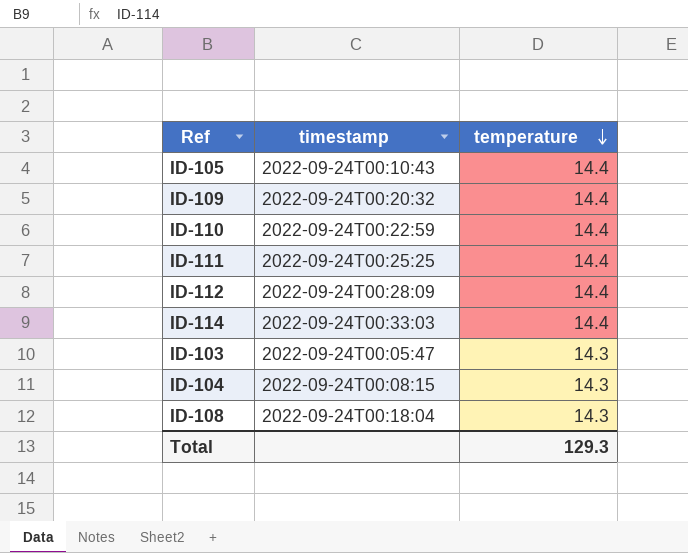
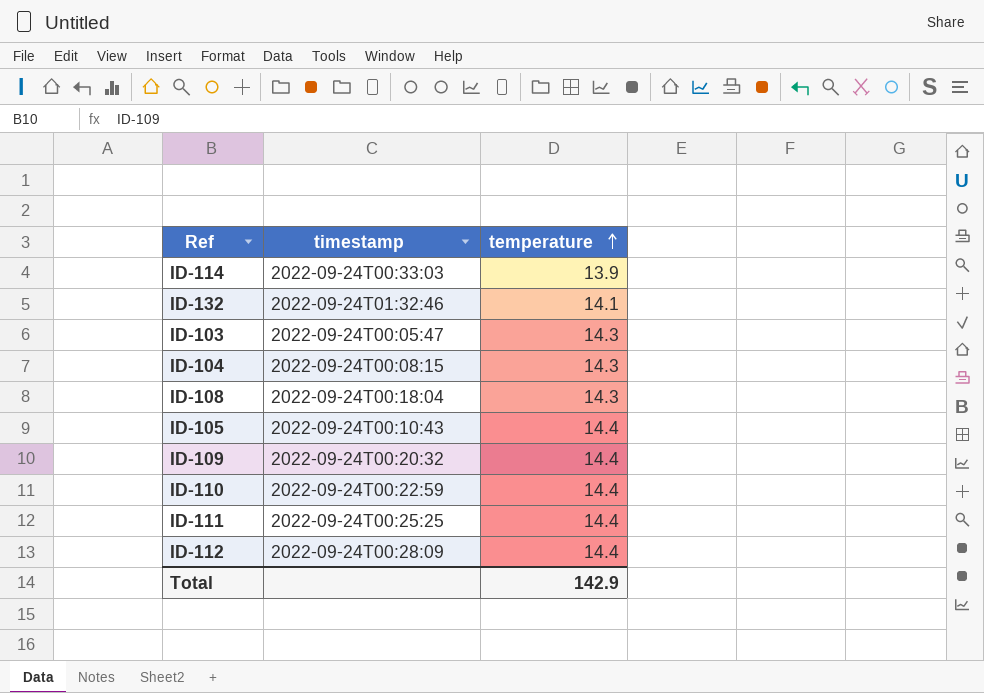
row order: temperature descending -> temperature ascending
ID-114 | temperature: 14.4 -> 13.9
row ID-132: none -> 2022-09-24T01:32:46 | 14.1
Total | temperature: 129.3 -> 142.9

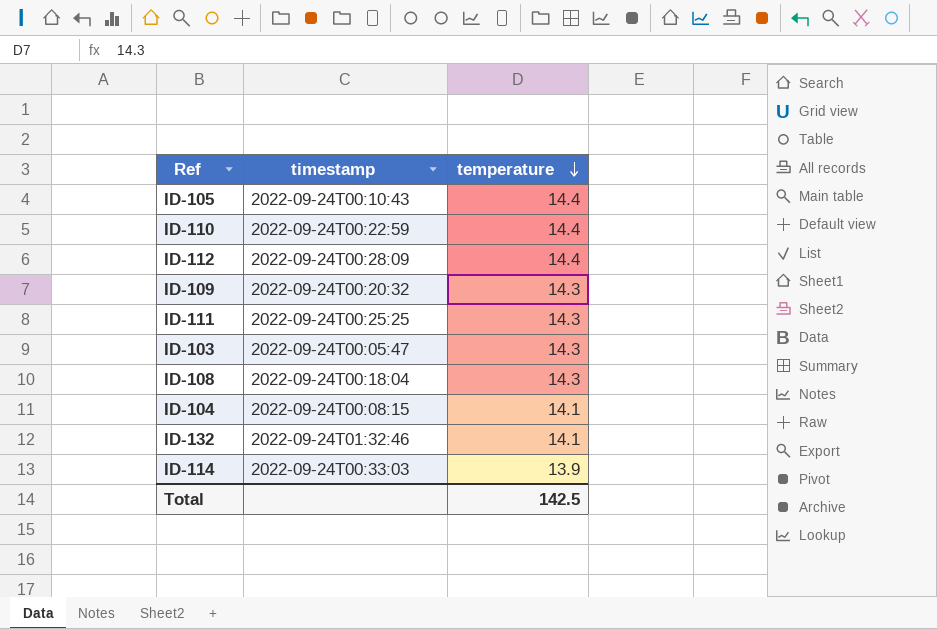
row order: temperature ascending -> temperature descending
ID-109 | temperature: 14.4 -> 14.3
ID-111 | temperature: 14.4 -> 14.3
ID-104 | temperature: 14.3 -> 14.1
Total | temperature: 142.9 -> 142.5

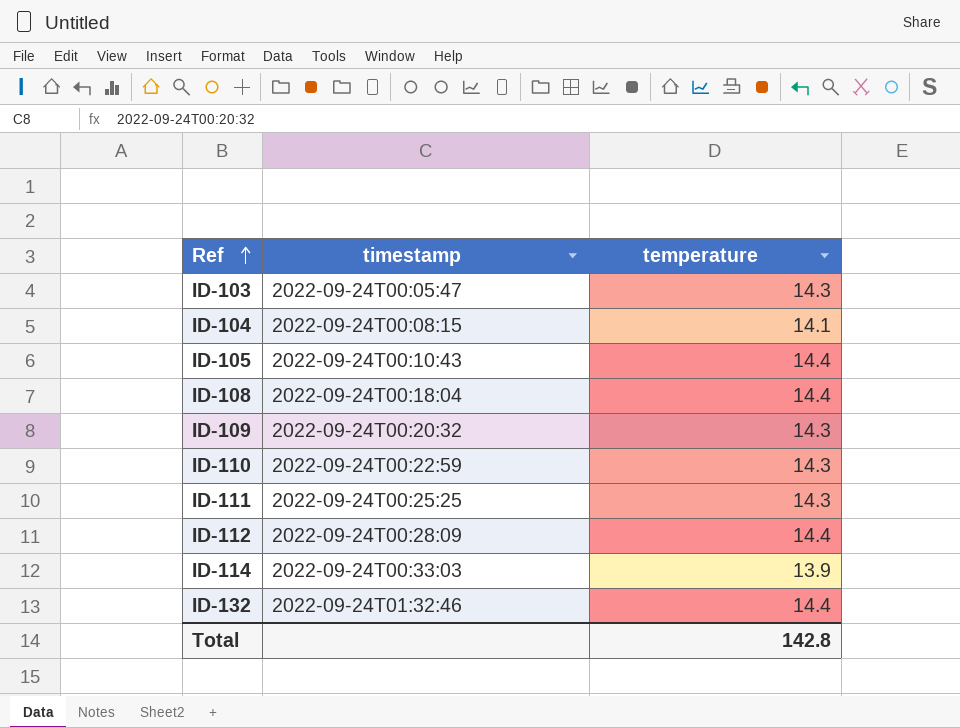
row order: temperature descending -> Ref ascending
ID-108 | temperature: 14.3 -> 14.4
ID-110 | temperature: 14.4 -> 14.3
ID-132 | temperature: 14.1 -> 14.4
Total | temperature: 142.5 -> 142.8

